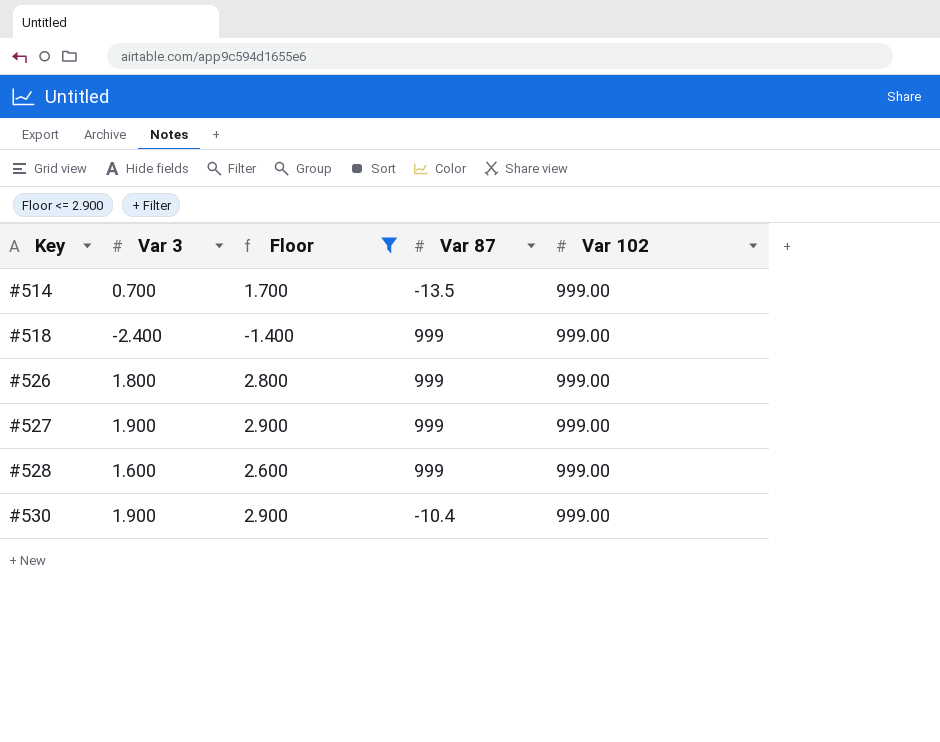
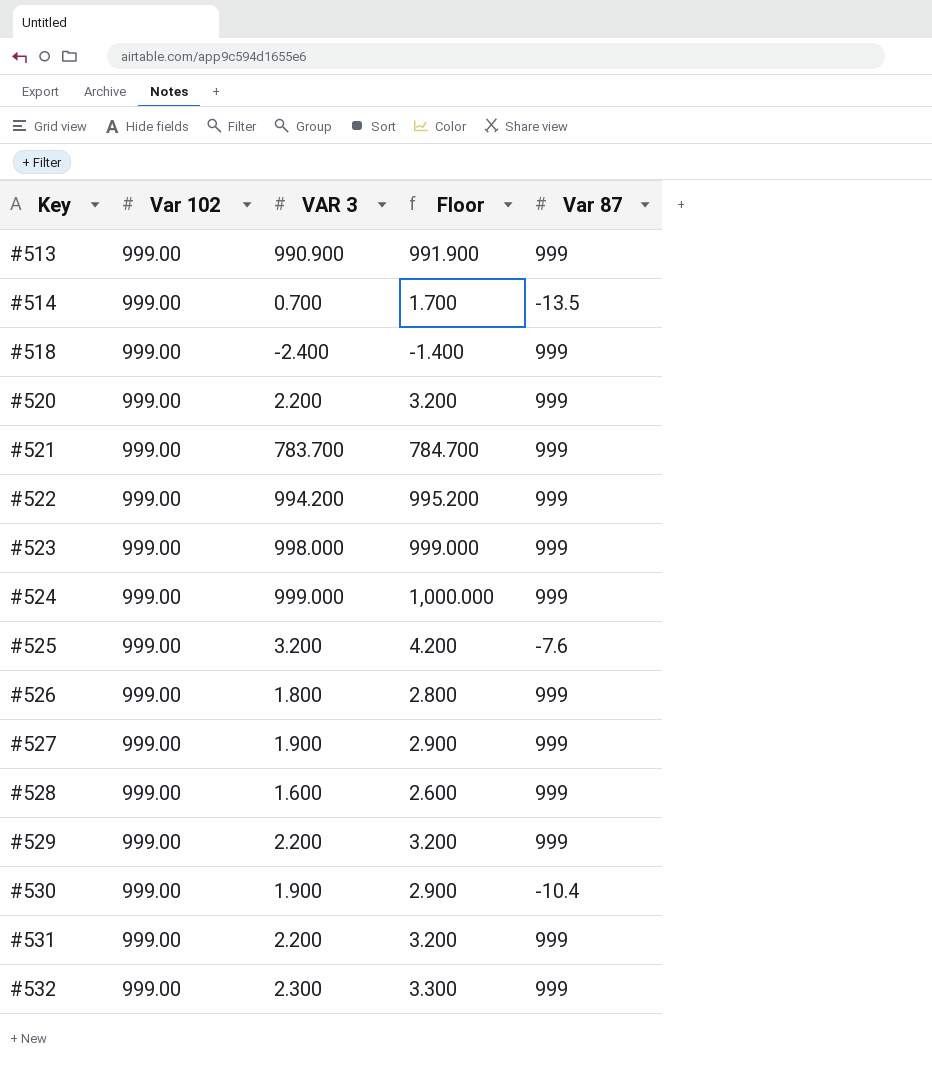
filter: Floor <= 2.900 -> none
column Var 102 | position: 5 -> 2
column name: Var 3 -> VAR 3

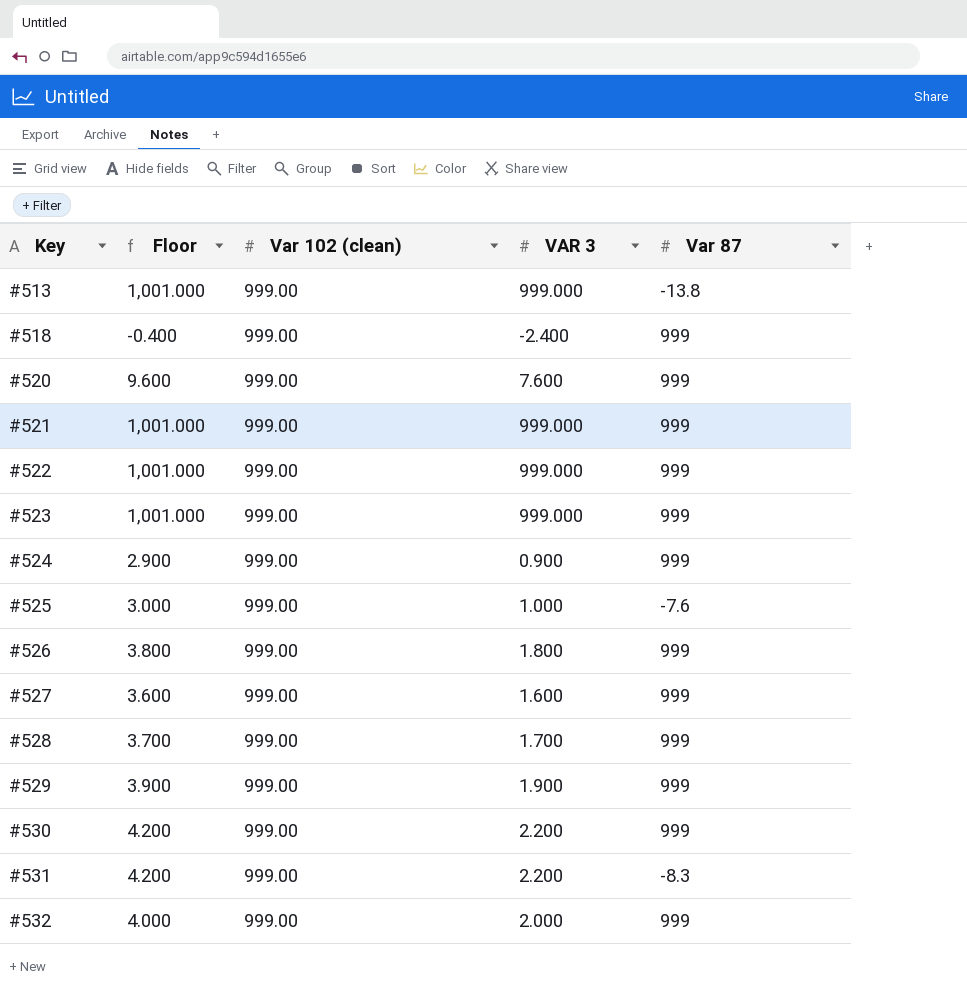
column Floor | formula: [VAR 3] + 1 -> [VAR 3] + 2
column Floor | position: 4 -> 2
column name: Var 102 -> Var 102 (clean)
row #514: 999.00 | 0.700 | 1.700 | -13.5 -> none
#513 | VAR 3: 990.900 -> 999.000
#513 | Var 87: 999 -> -13.8
#520 | VAR 3: 2.200 -> 7.600
#521 | VAR 3: 783.700 -> 999.000
#522 | VAR 3: 994.200 -> 999.000
#523 | VAR 3: 998.000 -> 999.000
#524 | VAR 3: 999.000 -> 0.900
#525 | VAR 3: 3.200 -> 1.000
#527 | VAR 3: 1.900 -> 1.600
#528 | VAR 3: 1.600 -> 1.700
#529 | VAR 3: 2.200 -> 1.900
#530 | VAR 3: 1.900 -> 2.200
#530 | Var 87: -10.4 -> 999
#531 | Var 87: 999 -> -8.3
#532 | VAR 3: 2.300 -> 2.000

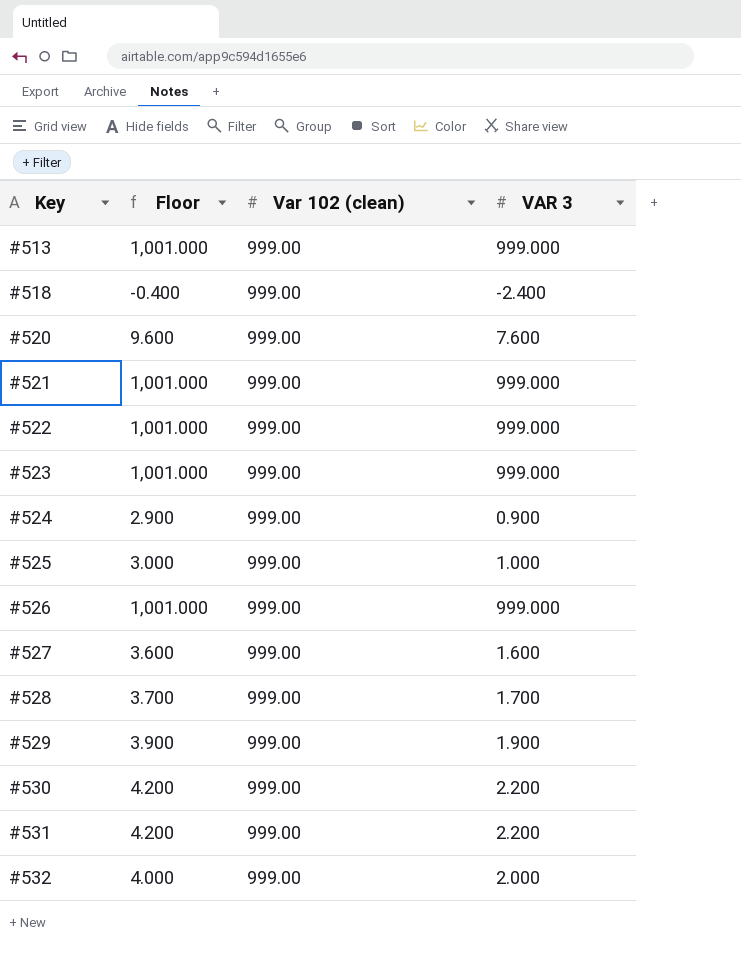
column Var 87 | position: 5 -> none
#526 | Floor: 3.800 -> 1,001.000
#526 | VAR 3: 1.800 -> 999.000

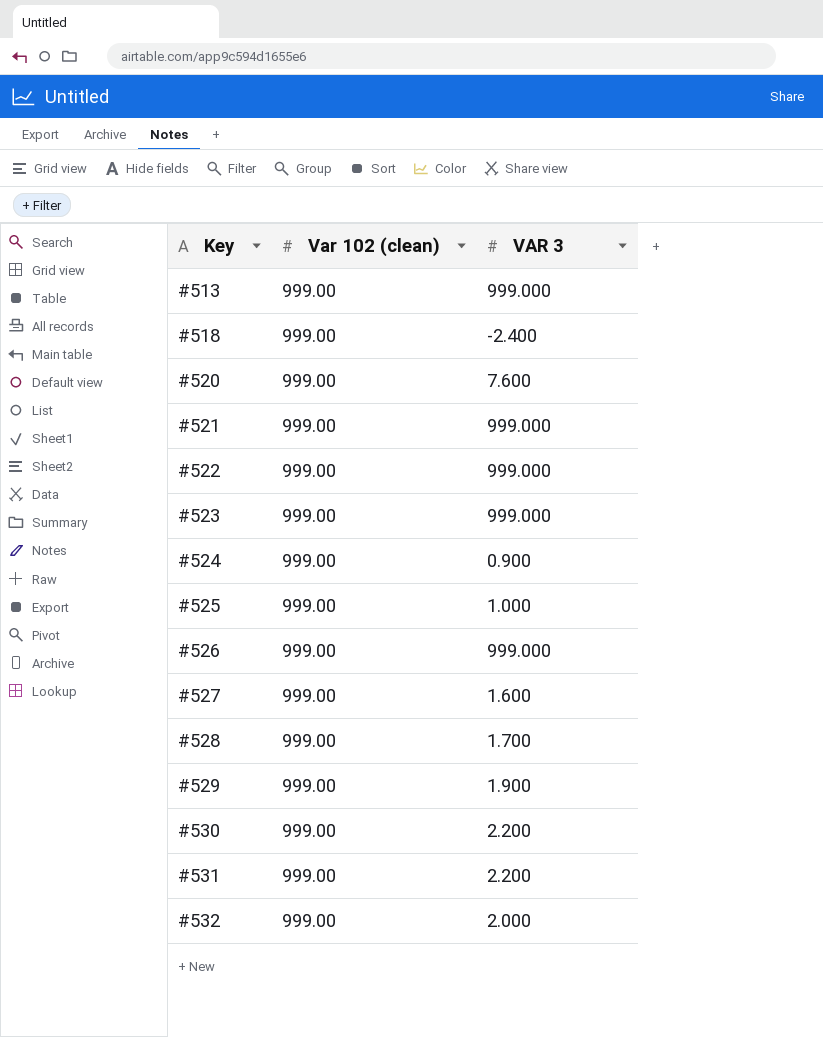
column Floor | formula: [VAR 3] + 2 -> none

